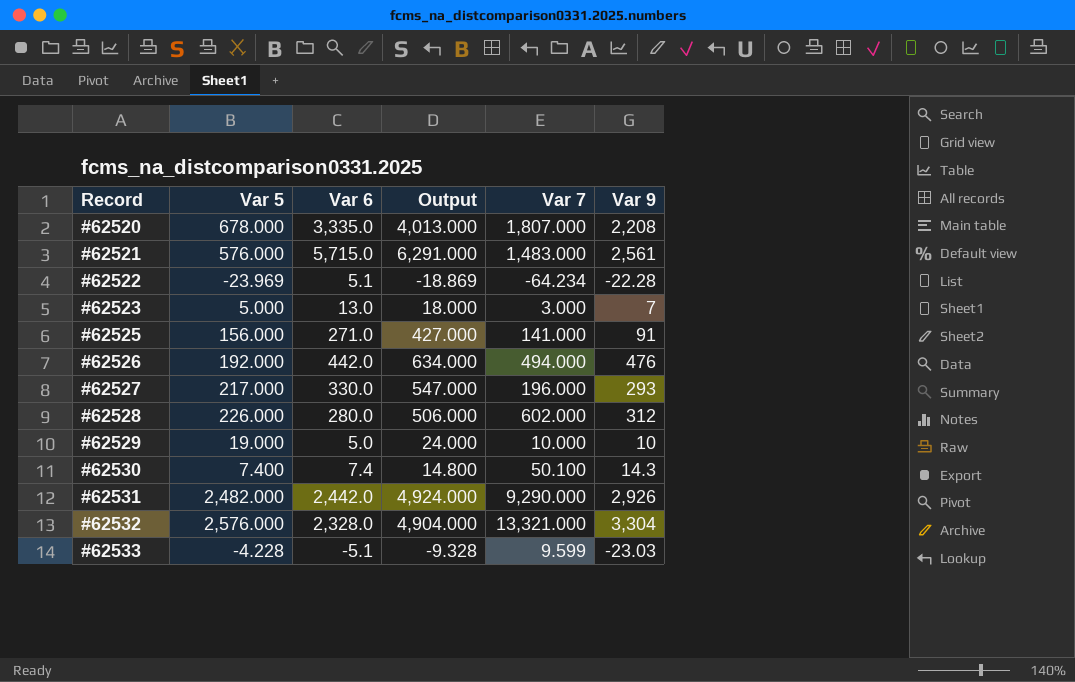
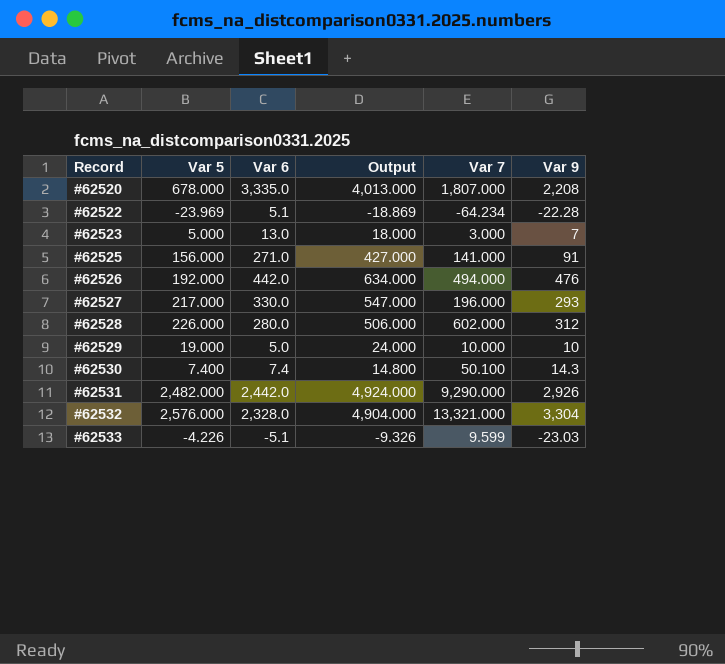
row #62521: 576.000 | 5,715.0 | 6,291.000 | 1,483.000 | 2,561 -> none
#62533 | Var 5: -4.228 -> -4.226
#62533 | Output: -9.328 -> -9.326

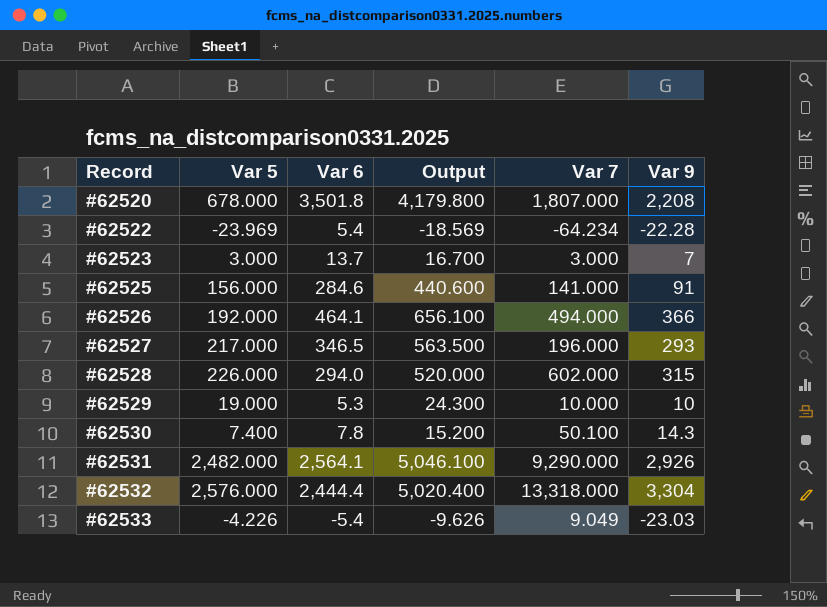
#62520 | Var 6: 3,335.0 -> 3,501.8
#62520 | Output: 4,013.000 -> 4,179.800
#62522 | Var 6: 5.1 -> 5.4
#62522 | Output: -18.869 -> -18.569
#62523 | Var 5: 5.000 -> 3.000
#62523 | Var 6: 13.0 -> 13.7
#62523 | Output: 18.000 -> 16.700
#62525 | Var 6: 271.0 -> 284.6
#62525 | Output: 427.000 -> 440.600
#62526 | Var 6: 442.0 -> 464.1
#62526 | Output: 634.000 -> 656.100
#62526 | Var 9: 476 -> 366
#62527 | Var 6: 330.0 -> 346.5
#62527 | Output: 547.000 -> 563.500
#62528 | Var 6: 280.0 -> 294.0
#62528 | Output: 506.000 -> 520.000
#62528 | Var 9: 312 -> 315
#62529 | Var 6: 5.0 -> 5.3
#62529 | Output: 24.000 -> 24.300
#62530 | Var 6: 7.4 -> 7.8
#62530 | Output: 14.800 -> 15.200
#62531 | Var 6: 2,442.0 -> 2,564.1
#62531 | Output: 4,924.000 -> 5,046.100
#62532 | Var 6: 2,328.0 -> 2,444.4
#62532 | Output: 4,904.000 -> 5,020.400
#62532 | Var 7: 13,321.000 -> 13,318.000
#62533 | Var 6: -5.1 -> -5.4
#62533 | Output: -9.326 -> -9.626
#62533 | Var 7: 9.599 -> 9.049

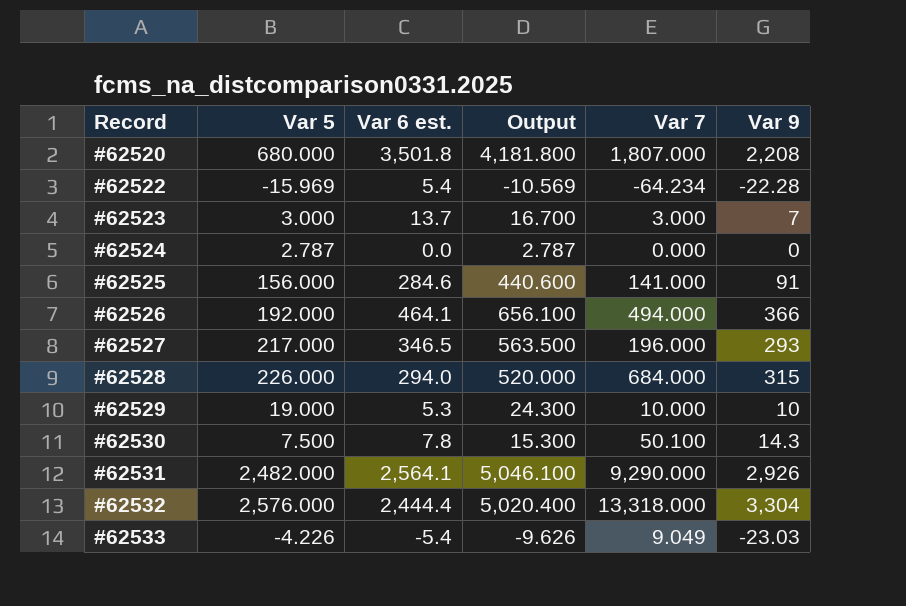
column name: Var 6 -> Var 6 est.
#62520 | Var 5: 678.000 -> 680.000
#62520 | Output: 4,179.800 -> 4,181.800
#62522 | Var 5: -23.969 -> -15.969
#62522 | Output: -18.569 -> -10.569
row #62524: none -> 2.787 | 0.0 | 2.787 | 0.000 | 0
#62528 | Var 7: 602.000 -> 684.000
#62530 | Var 5: 7.400 -> 7.500
#62530 | Output: 15.200 -> 15.300

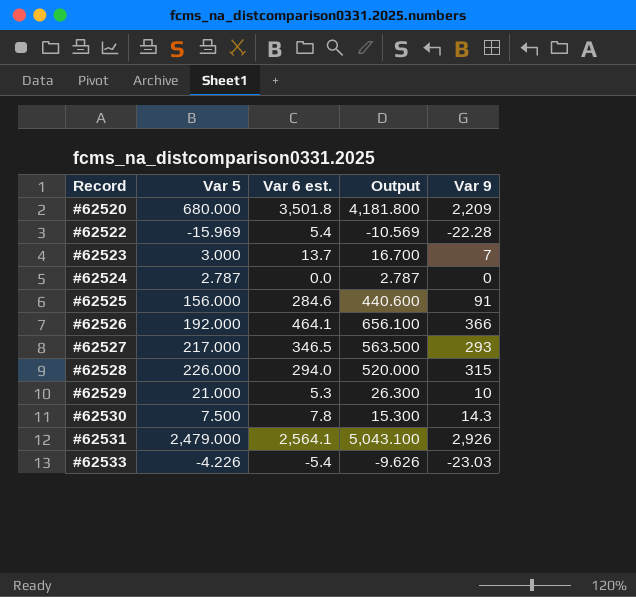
column Var 7 | position: 5 -> none
row #62532: 2,576.000 | 2,444.4 | 5,020.400 | 13,318.000 | 3,304 -> none
#62520 | Var 9: 2,208 -> 2,209
#62529 | Var 5: 19.000 -> 21.000
#62529 | Output: 24.300 -> 26.300
#62531 | Var 5: 2,482.000 -> 2,479.000
#62531 | Output: 5,046.100 -> 5,043.100

